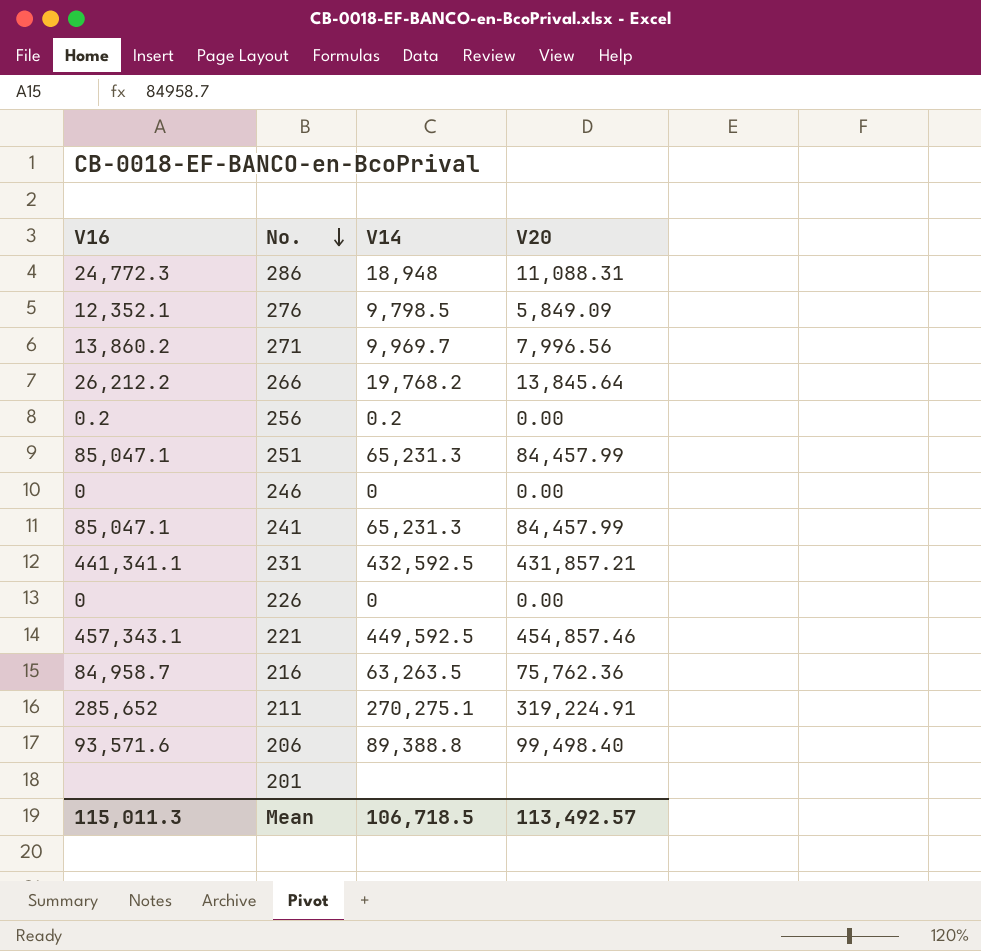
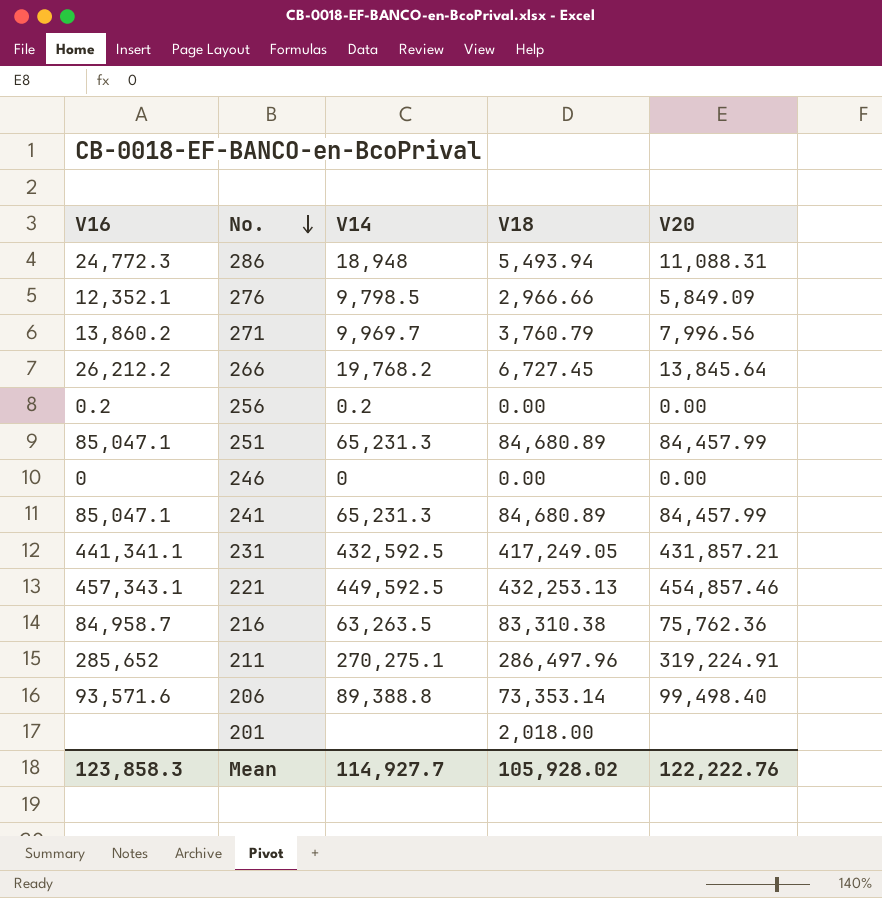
column V18 | position: none -> 4
row 226: 0 | 0 | 0.00 -> none
Mean | V16: 115,011.3 -> 123,858.3
Mean | V14: 106,718.5 -> 114,927.7
Mean | V20: 113,492.57 -> 122,222.76

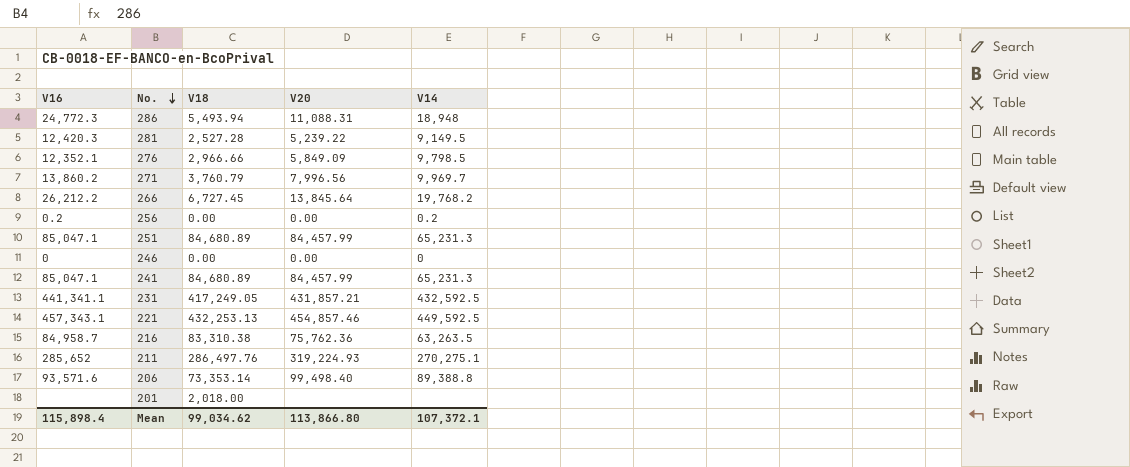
column V14 | position: 3 -> 5
row 281: none -> 12,420.3 | 2,527.28 | 5,239.22 | 9,149.5
211 | V18: 286,497.96 -> 286,497.76
211 | V20: 319,224.91 -> 319,224.93
Mean | V16: 123,858.3 -> 115,898.4
Mean | V18: 105,928.02 -> 99,034.62
Mean | V20: 122,222.76 -> 113,866.80
Mean | V14: 114,927.7 -> 107,372.1

